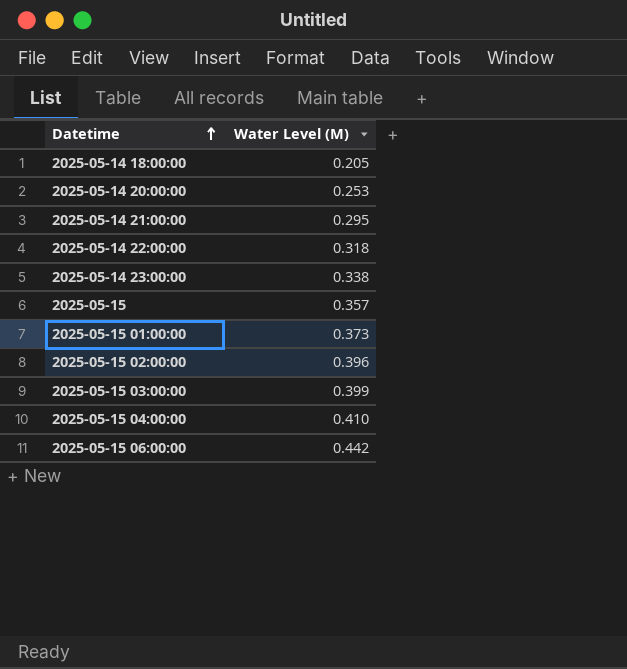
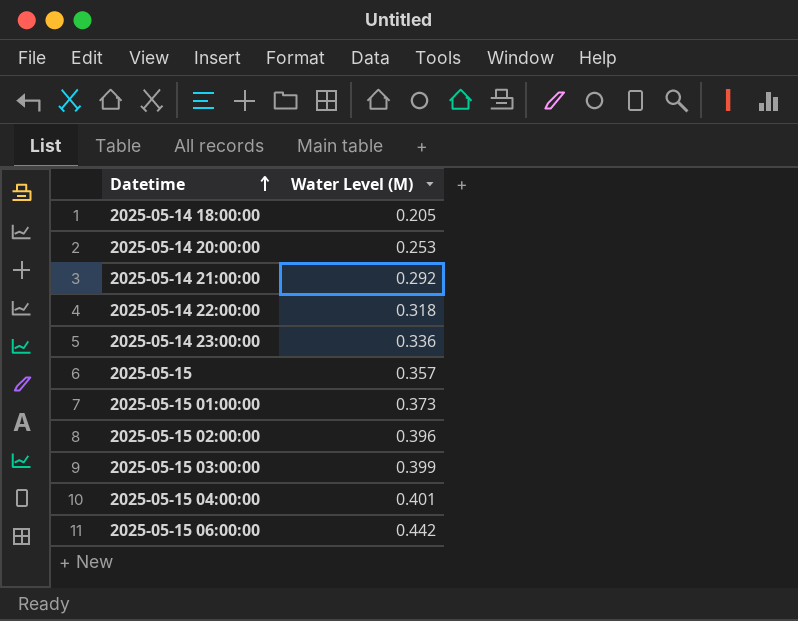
2025-05-14 21:00:00 | Water Level (M): 0.295 -> 0.292
2025-05-14 23:00:00 | Water Level (M): 0.338 -> 0.336
2025-05-15 04:00:00 | Water Level (M): 0.410 -> 0.401

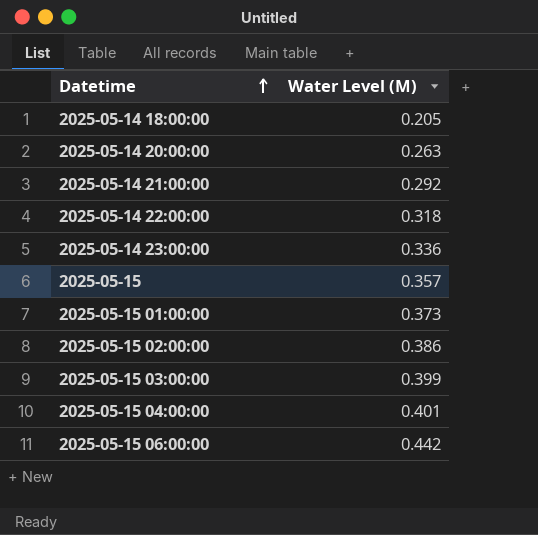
2025-05-14 20:00:00 | Water Level (M): 0.253 -> 0.263
2025-05-15 02:00:00 | Water Level (M): 0.396 -> 0.386

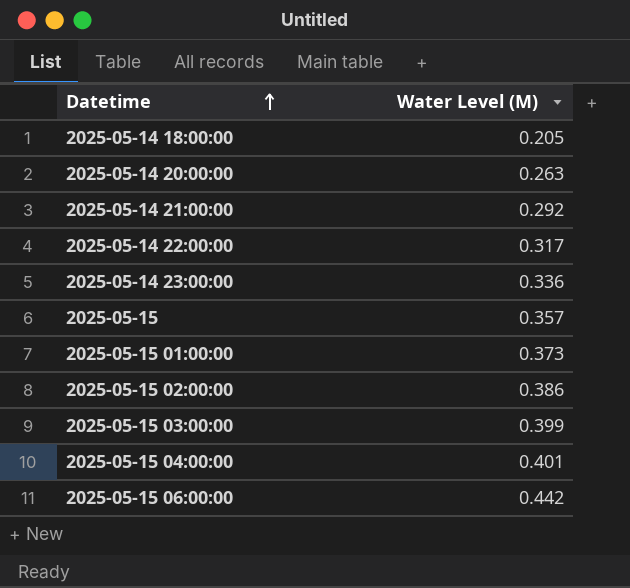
2025-05-14 22:00:00 | Water Level (M): 0.318 -> 0.317

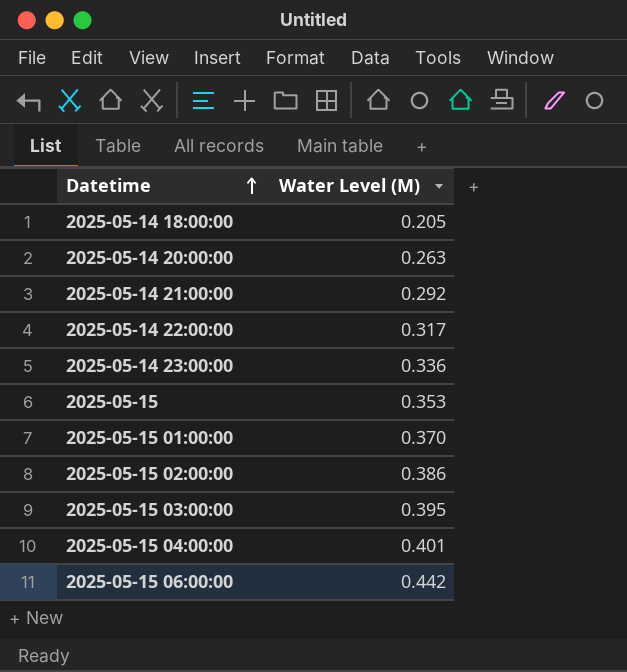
2025-05-15 | Water Level (M): 0.357 -> 0.353
2025-05-15 01:00:00 | Water Level (M): 0.373 -> 0.370
2025-05-15 03:00:00 | Water Level (M): 0.399 -> 0.395

